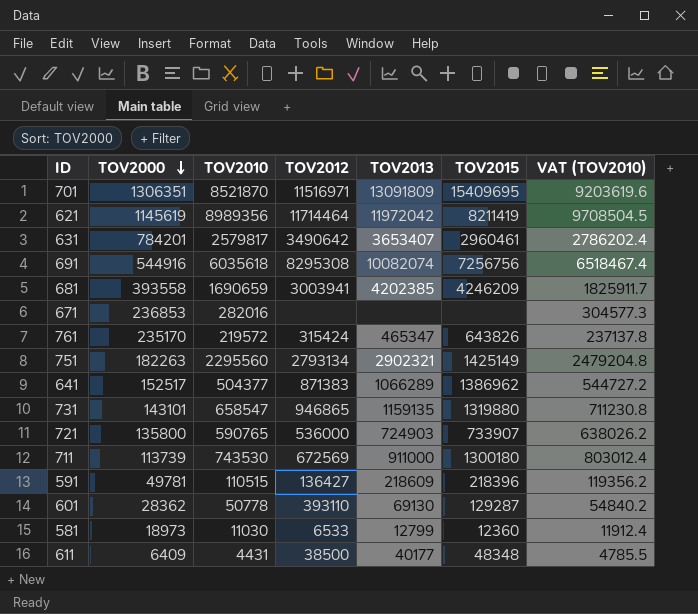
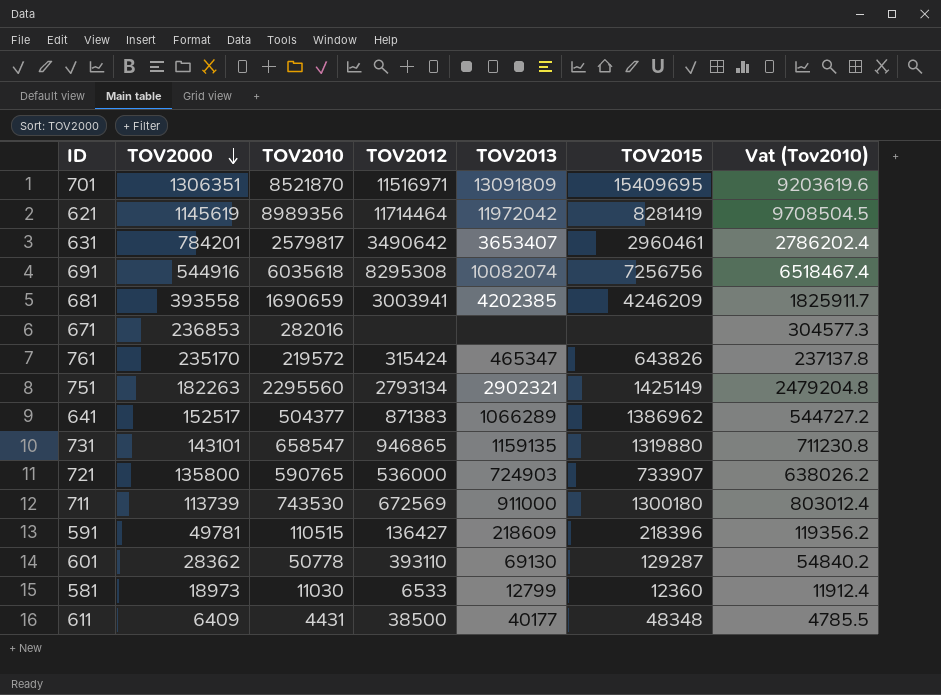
column name: VAT (TOV2010) -> Vat (Tov2010)
621 | TOV2015: 8211419 -> 8281419

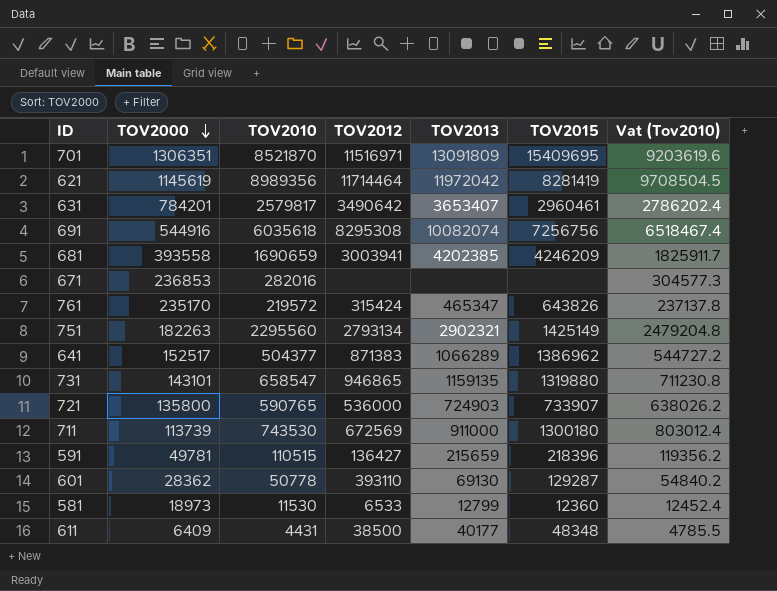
591 | TOV2013: 218609 -> 215659
581 | TOV2010: 11030 -> 11530
581 | Vat (Tov2010): 11912.4 -> 12452.4

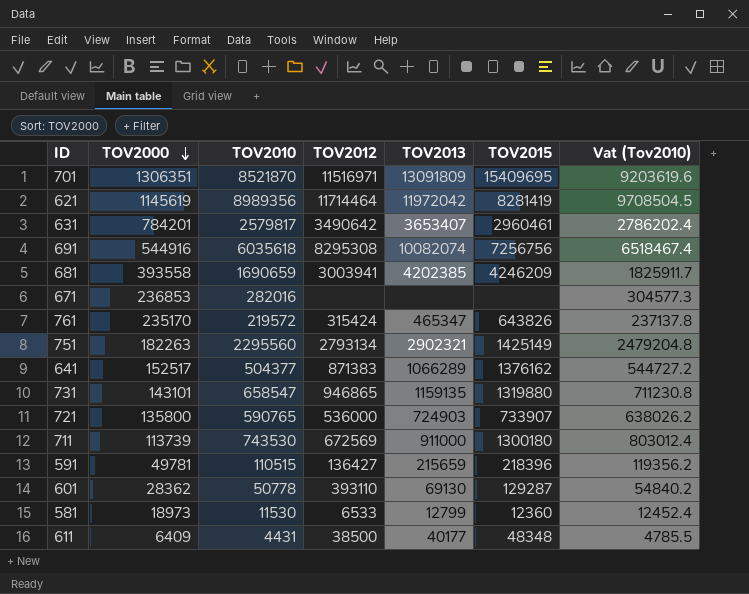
641 | TOV2015: 1386962 -> 1376162

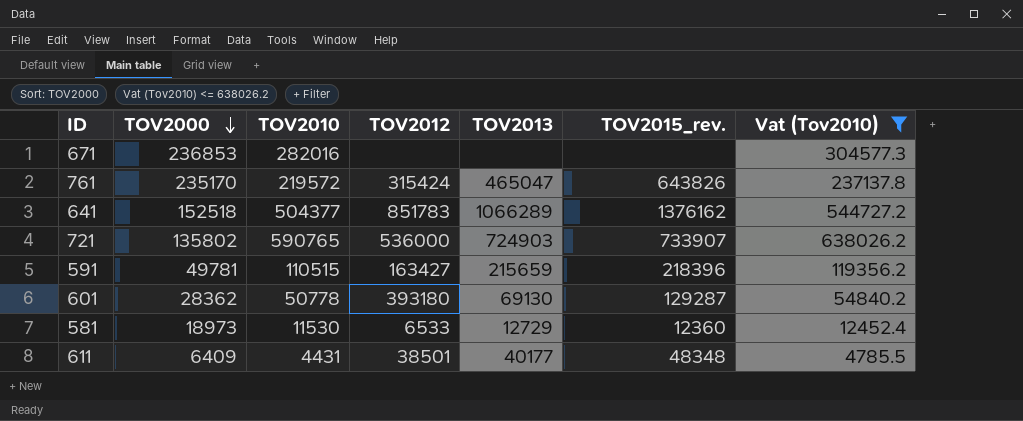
filter: none -> Vat (Tov2010) <= 638026.2
column name: TOV2015 -> TOV2015_rev.
761 | TOV2013: 465347 -> 465047
641 | TOV2000: 152517 -> 152518
641 | TOV2012: 871383 -> 851783
721 | TOV2000: 135800 -> 135802
591 | TOV2012: 136427 -> 163427
601 | TOV2012: 393110 -> 393180
581 | TOV2013: 12799 -> 12729
611 | TOV2012: 38500 -> 38501

